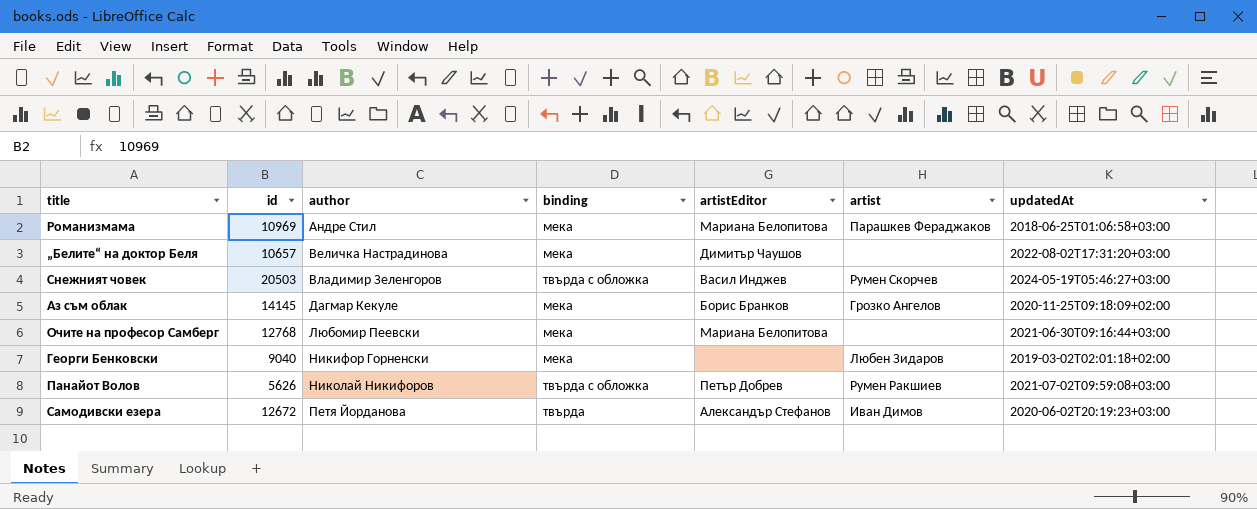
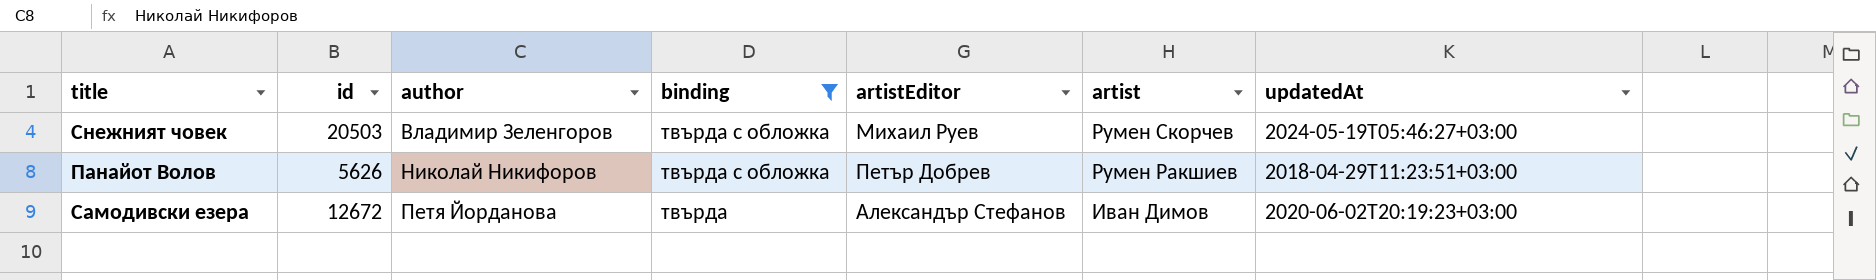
filter: none -> binding != мека
Снежният човек | artistEditor: Васил Инджев -> Михаил Руев
Панайот Волов | updatedAt: 2021-07-02T09:59:08+03:00 -> 2018-04-29T11:23:51+03:00

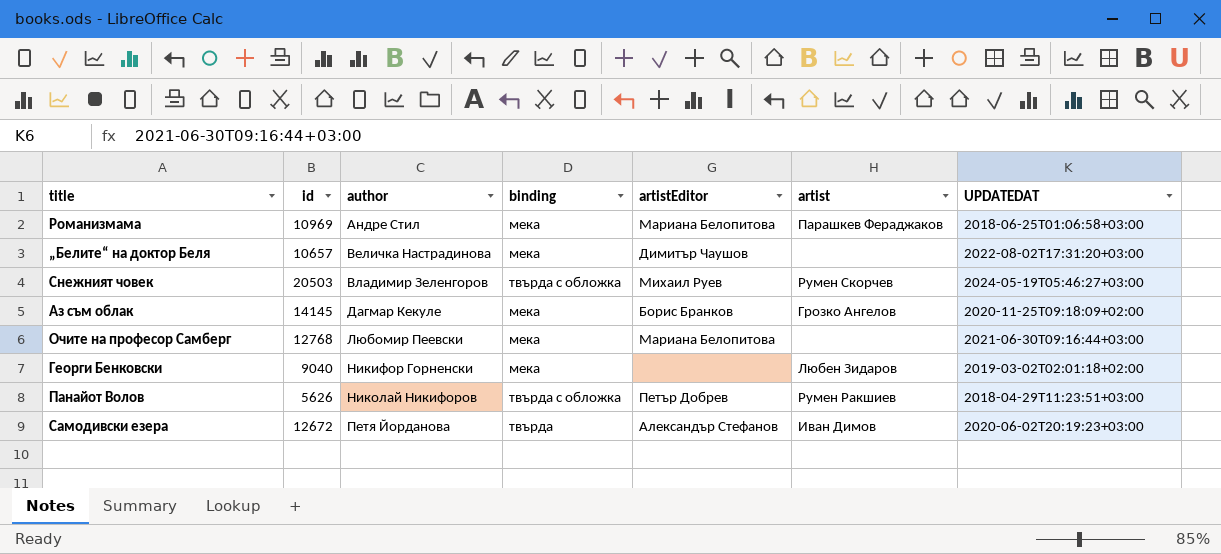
filter: binding != мека -> none
column name: updatedAt -> UPDATEDAT

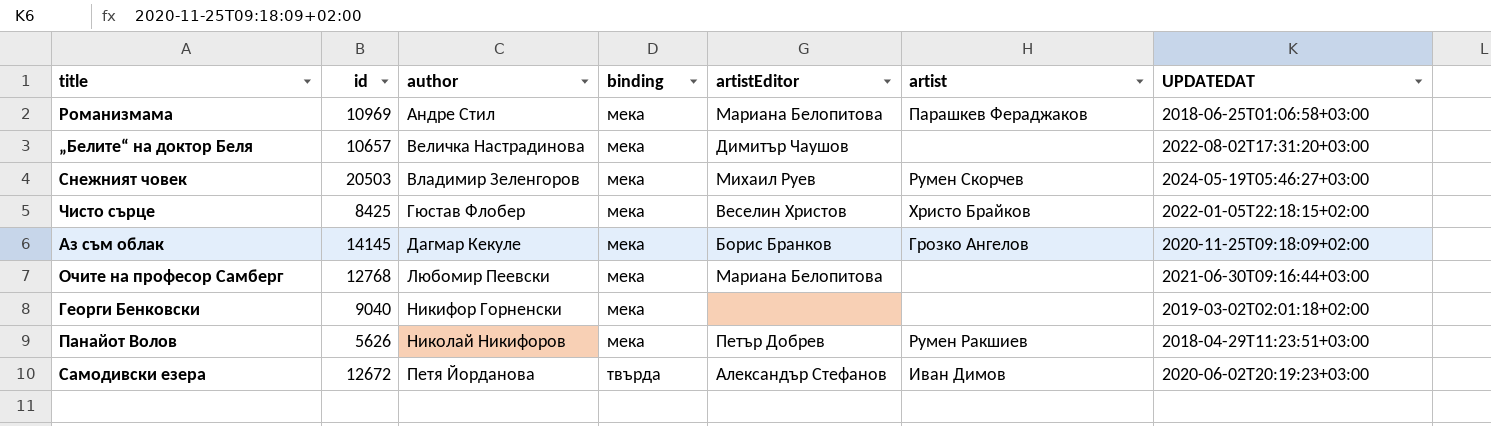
Снежният човек | binding: твърда с обложка -> мека
row Чисто сърце: none -> 8425 | Гюстав Флобер | мека | Веселин Христов | Христо Брайков | 2022-01-05T22:18:15+02:00
Георги Бенковски | artist: Любен Зидаров -> none
Панайот Волов | binding: твърда с обложка -> мека

